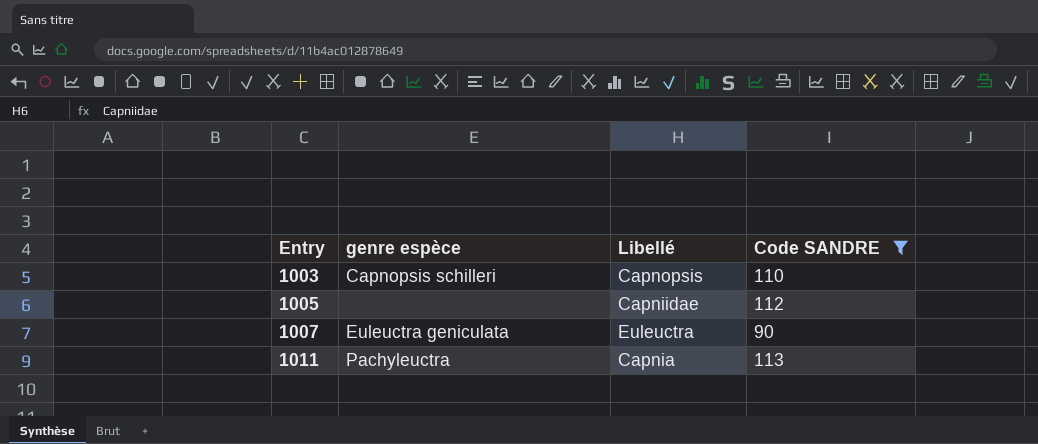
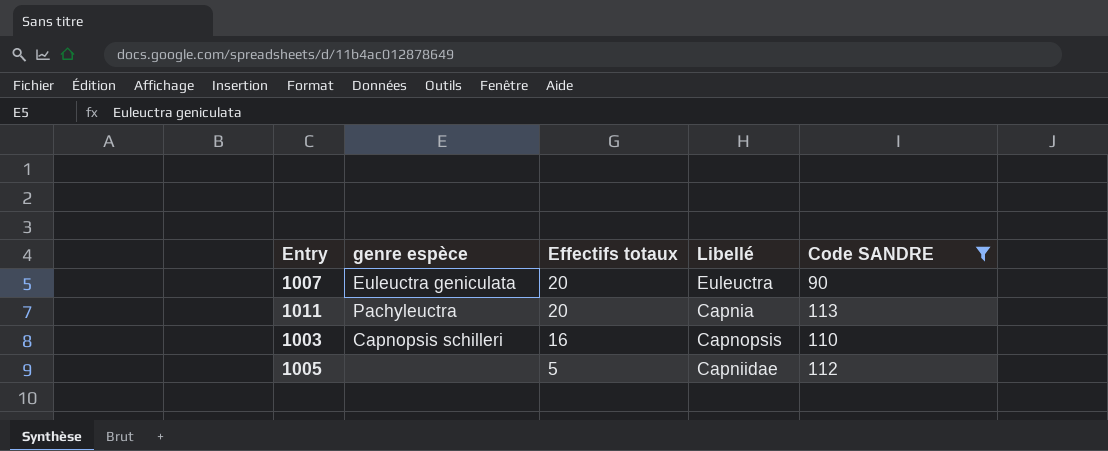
row order: Entry ascending -> Effectifs totaux descending
column Effectifs totaux | position: none -> 3

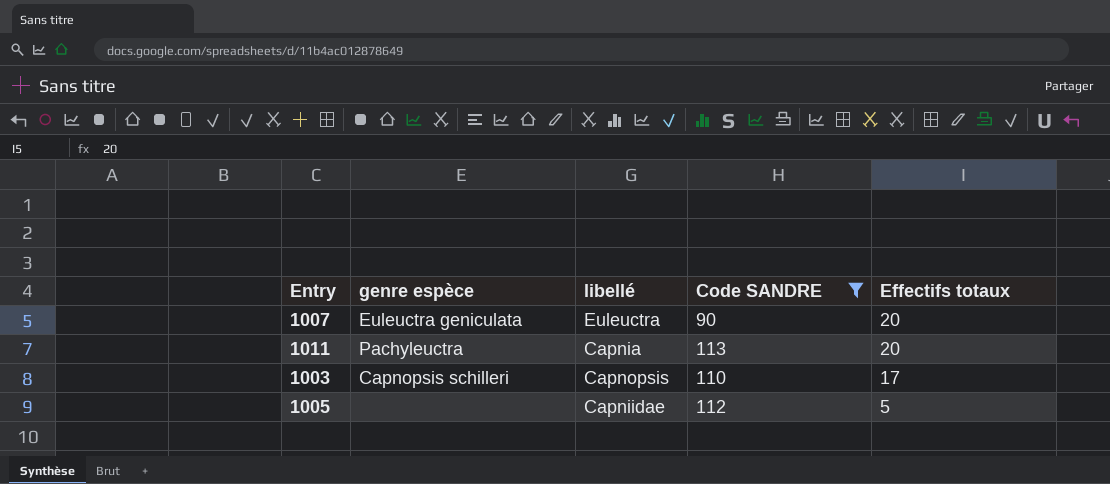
column name: Libellé -> libellé
column Effectifs totaux | position: 3 -> 5
1003 | Effectifs totaux: 16 -> 17

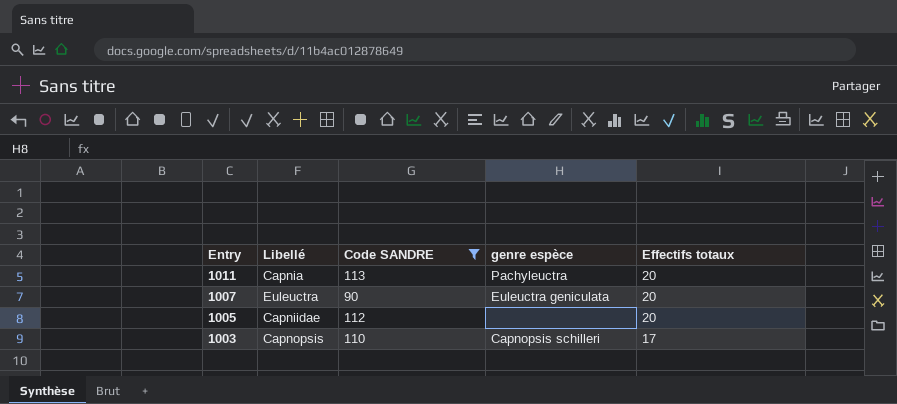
row order: Effectifs totaux descending -> Entry descending
column name: libellé -> Libellé
column genre espèce | position: 2 -> 4
1005 | Effectifs totaux: 5 -> 20

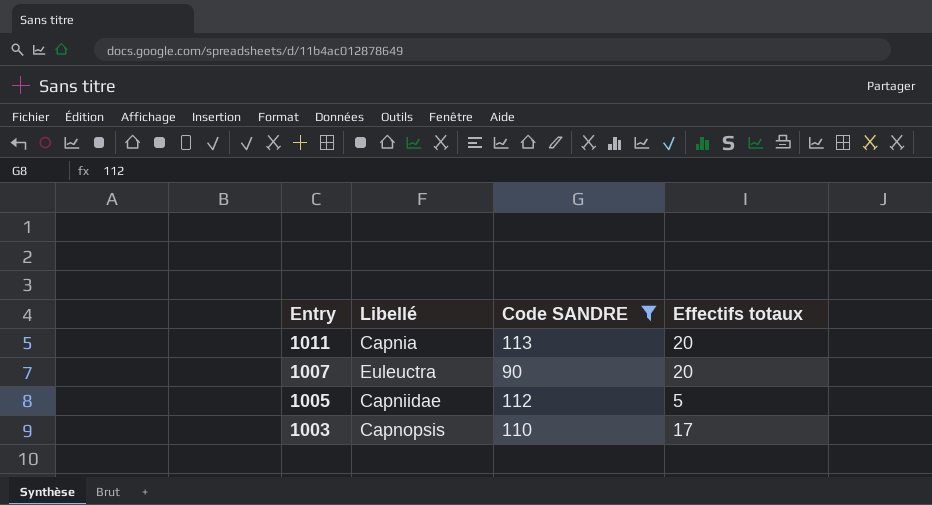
column genre espèce | position: 4 -> none
1005 | Effectifs totaux: 20 -> 5

